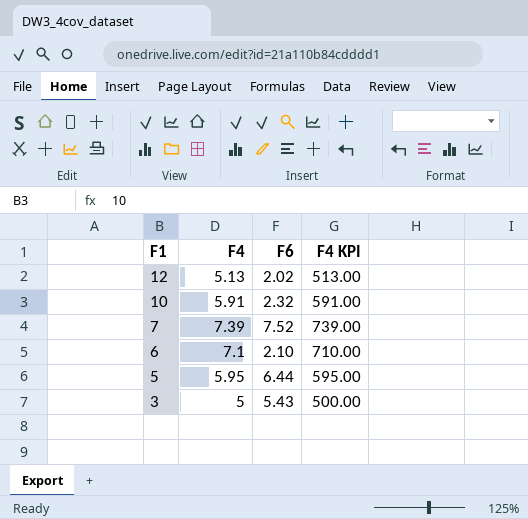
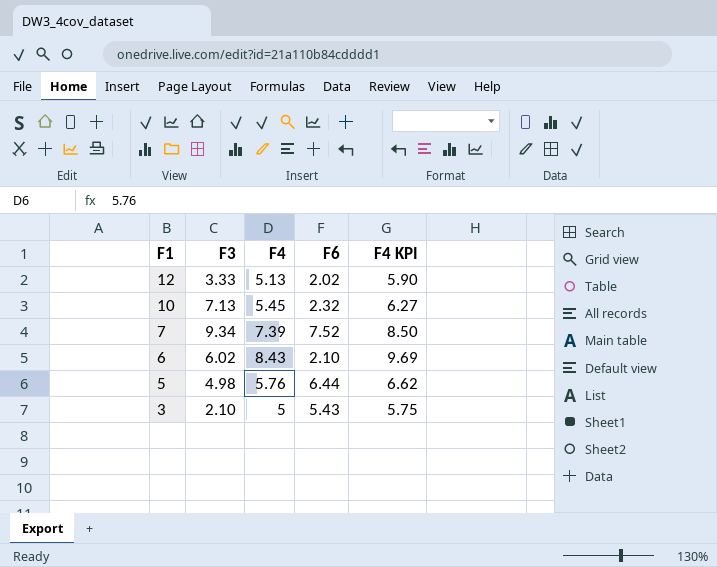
column F3 | position: none -> 2
column F4 KPI | formula: [F4] * 100 -> [F4] * 1.15
10 | F4: 5.91 -> 5.45
6 | F4: 7.1 -> 8.43
5 | F4: 5.95 -> 5.76

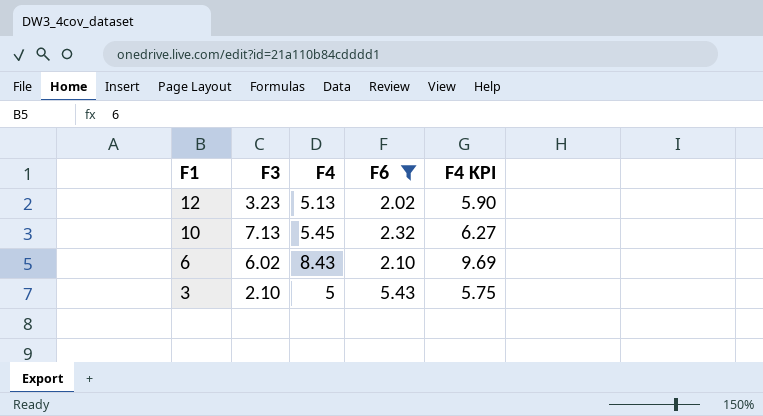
filter: none -> F6 <= 5.43
12 | F3: 3.33 -> 3.23

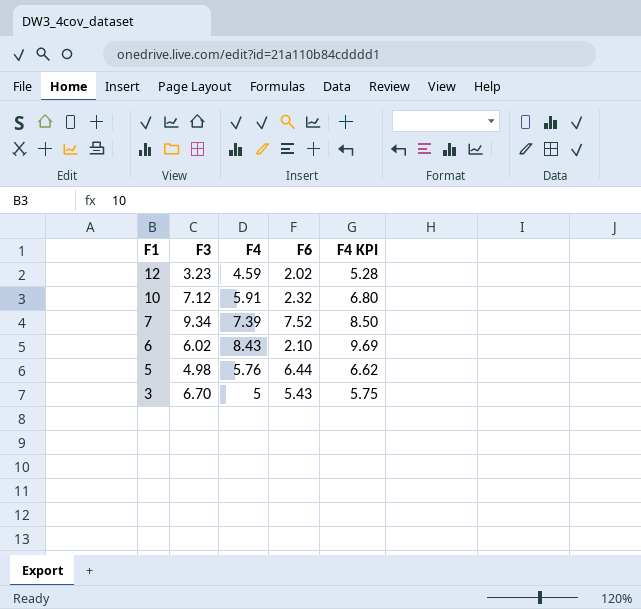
filter: F6 <= 5.43 -> none
12 | F4: 5.13 -> 4.59
12 | F4 KPI: 5.90 -> 5.28
10 | F3: 7.13 -> 7.12
10 | F4: 5.45 -> 5.91
10 | F4 KPI: 6.27 -> 6.80
3 | F3: 2.10 -> 6.70

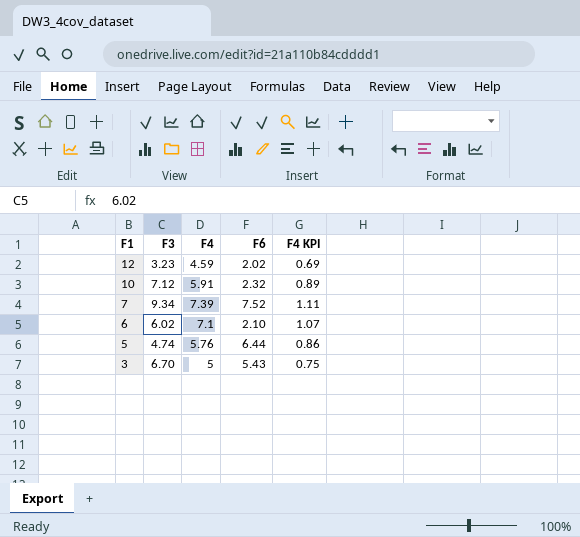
column F4 KPI | formula: [F4] * 1.15 -> [F4] * 0.15
6 | F4: 8.43 -> 7.1
5 | F3: 4.98 -> 4.74

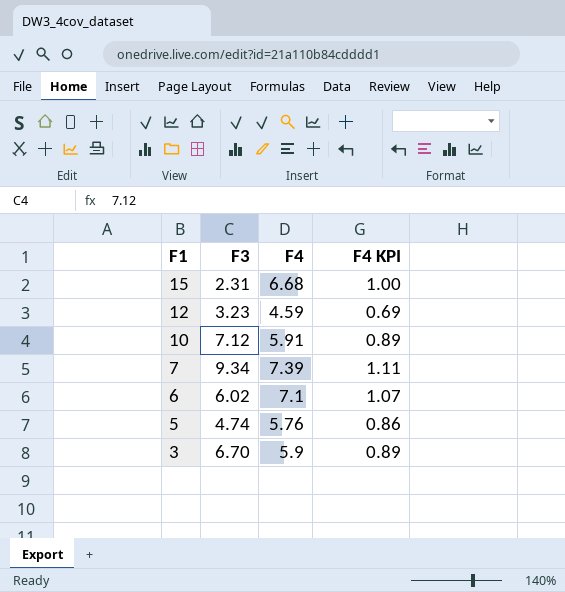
column F6 | position: 4 -> none
row 15: none -> 2.31 | 6.68 | 1.00
3 | F4: 5 -> 5.9
3 | F4 KPI: 0.75 -> 0.89

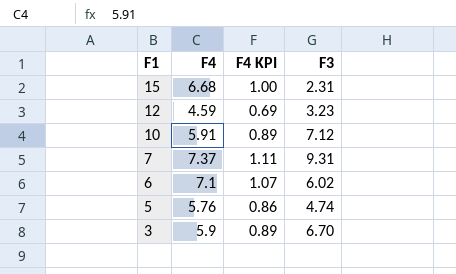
column F3 | position: 2 -> 4
7 | F4: 7.39 -> 7.37
7 | F3: 9.34 -> 9.31

